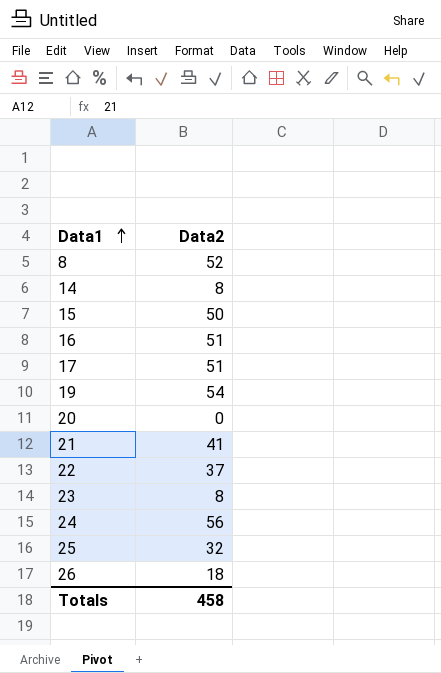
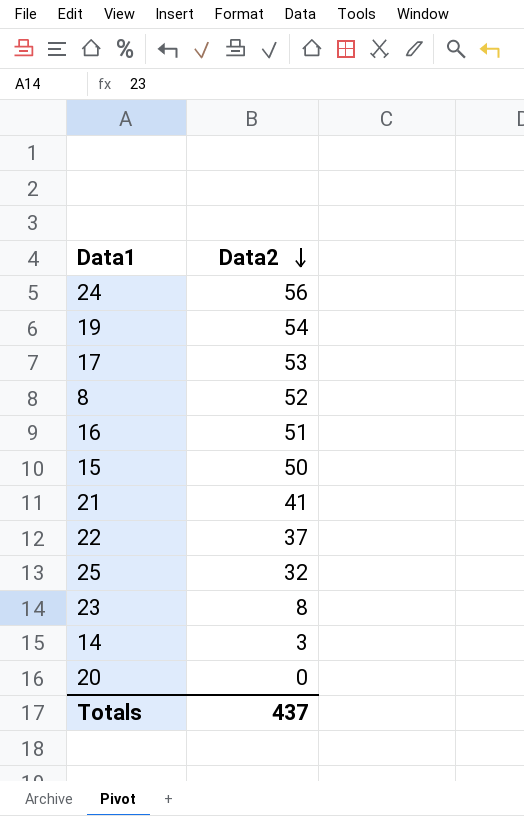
row order: Data1 ascending -> Data2 descending
row 26: 18 -> none
17 | Data2: 51 -> 53
14 | Data2: 8 -> 3
Totals | Data2: 458 -> 437

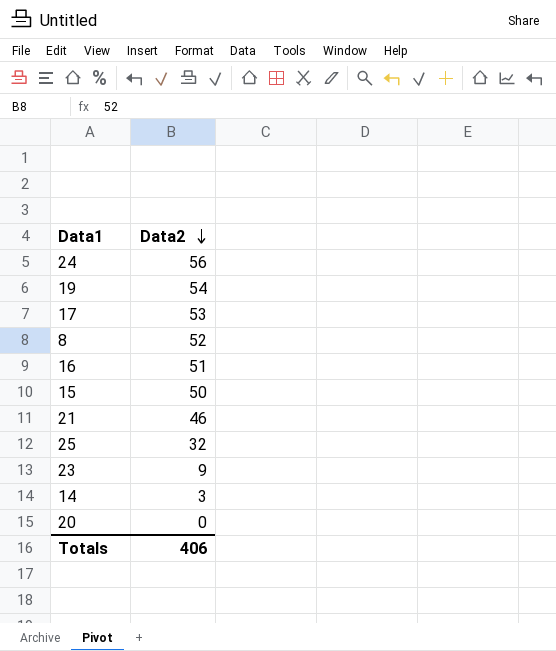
row 22: 37 -> none
21 | Data2: 41 -> 46
23 | Data2: 8 -> 9
Totals | Data2: 437 -> 406

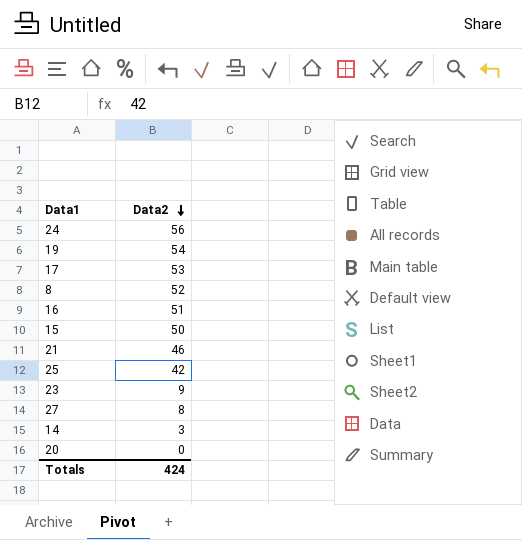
25 | Data2: 32 -> 42
row 27: none -> 8
Totals | Data2: 406 -> 424

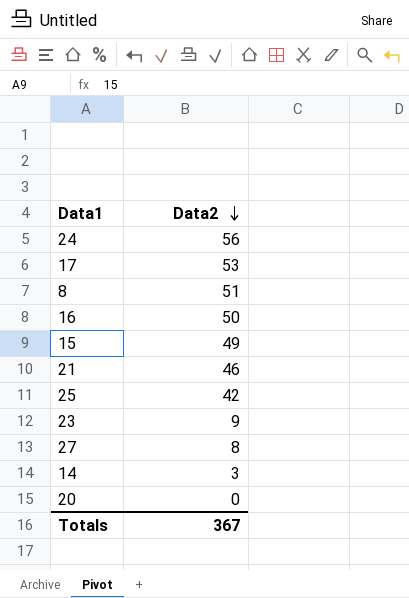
row 19: 54 -> none
8 | Data2: 52 -> 51
16 | Data2: 51 -> 50
15 | Data2: 50 -> 49
Totals | Data2: 424 -> 367

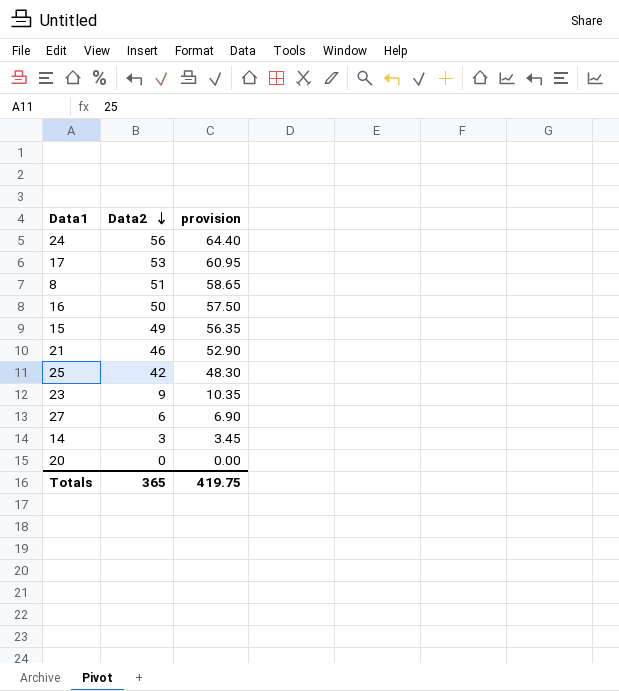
column provision | formula: none -> [Data2] * 1.15
27 | Data2: 8 -> 6
Totals | Data2: 367 -> 365

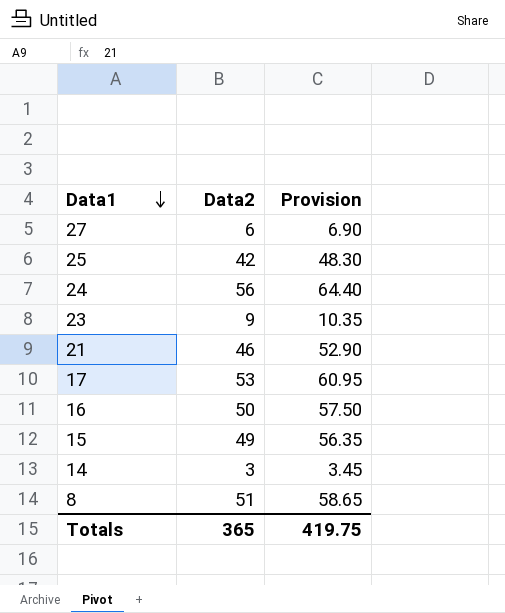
row order: Data2 descending -> Data1 descending
column name: provision -> Provision
row 20: 0 | 0.00 -> none

